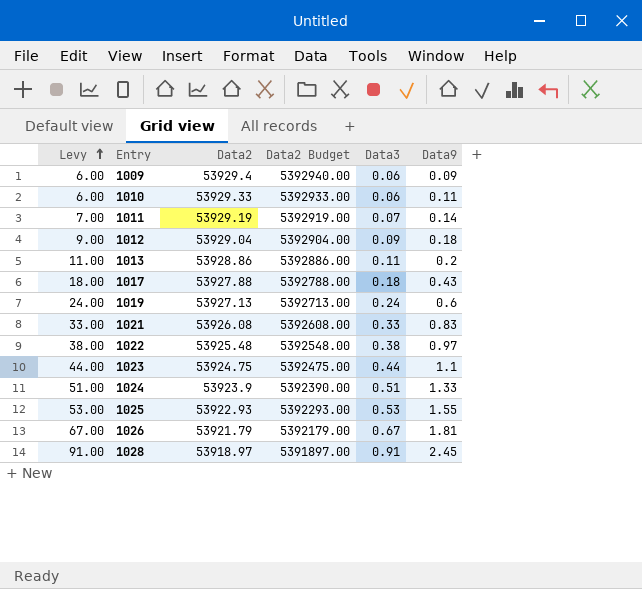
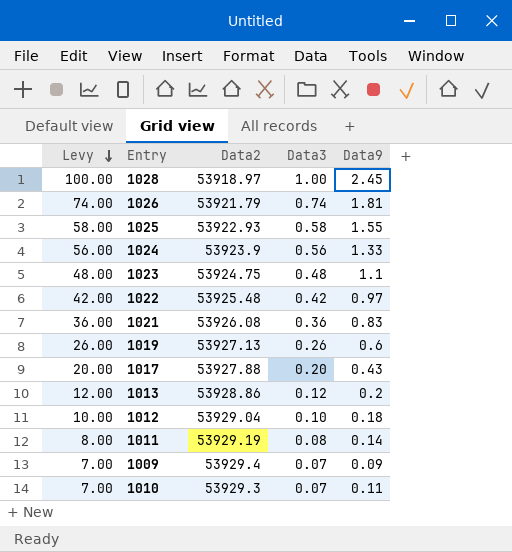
row order: Levy ascending -> Levy descending
column Data2 Budget | formula: [Data2] * 100 -> none
1028 | Levy: 91.00 -> 100.00
1028 | Data3: 0.91 -> 1.00
1026 | Levy: 67.00 -> 74.00
1026 | Data3: 0.67 -> 0.74
1025 | Levy: 53.00 -> 58.00
1025 | Data3: 0.53 -> 0.58
1024 | Levy: 51.00 -> 56.00
1024 | Data3: 0.51 -> 0.56
1023 | Levy: 44.00 -> 48.00
1023 | Data3: 0.44 -> 0.48
1022 | Levy: 38.00 -> 42.00
1022 | Data3: 0.38 -> 0.42
1021 | Levy: 33.00 -> 36.00
1021 | Data3: 0.33 -> 0.36
1019 | Levy: 24.00 -> 26.00
1019 | Data3: 0.24 -> 0.26
1017 | Levy: 18.00 -> 20.00
1017 | Data3: 0.18 -> 0.20
1013 | Levy: 11.00 -> 12.00
1013 | Data3: 0.11 -> 0.12
1012 | Levy: 9.00 -> 10.00
1012 | Data3: 0.09 -> 0.10
1011 | Levy: 7.00 -> 8.00
1011 | Data3: 0.07 -> 0.08
1009 | Levy: 6.00 -> 7.00
1009 | Data3: 0.06 -> 0.07
1010 | Levy: 6.00 -> 7.00
1010 | Data2: 53929.33 -> 53929.3
1010 | Data3: 0.06 -> 0.07

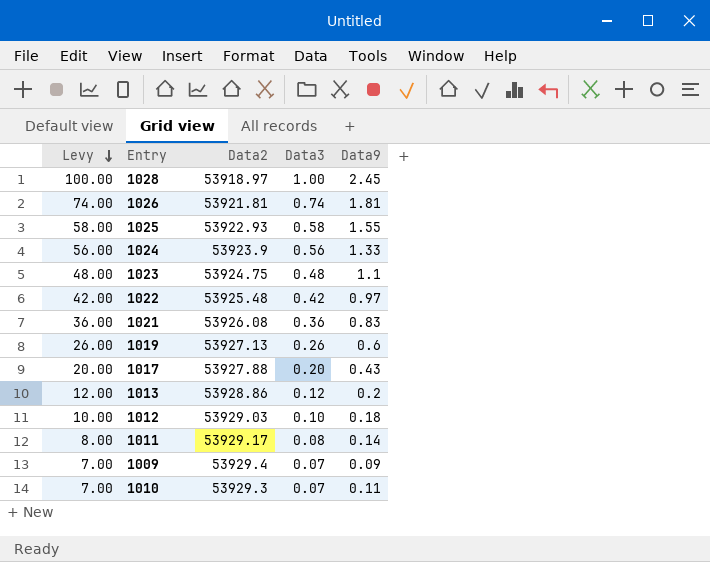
1026 | Data2: 53921.79 -> 53921.81
1012 | Data2: 53929.04 -> 53929.03
1011 | Data2: 53929.19 -> 53929.17

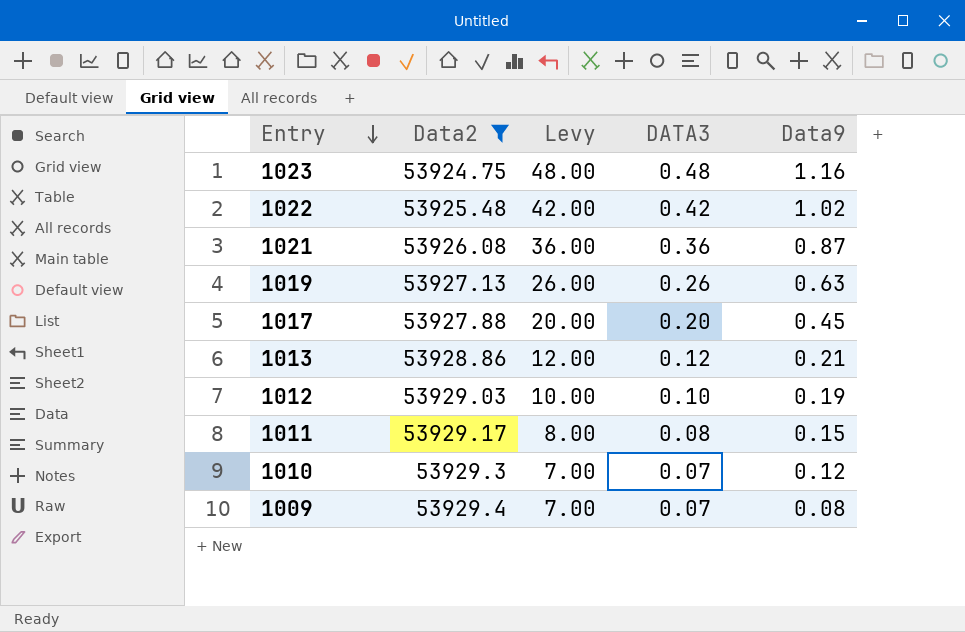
filter: none -> Data2 >= 53924.75
row order: Levy descending -> Entry descending
column Levy | position: 1 -> 3
column name: Data3 -> DATA3
1023 | Data9: 1.1 -> 1.16
1022 | Data9: 0.97 -> 1.02
1021 | Data9: 0.83 -> 0.87
1019 | Data9: 0.6 -> 0.63
1017 | Data9: 0.43 -> 0.45
1013 | Data9: 0.2 -> 0.21
1012 | Data9: 0.18 -> 0.19
1011 | Data9: 0.14 -> 0.15
1010 | Data9: 0.11 -> 0.12
1009 | Data9: 0.09 -> 0.08

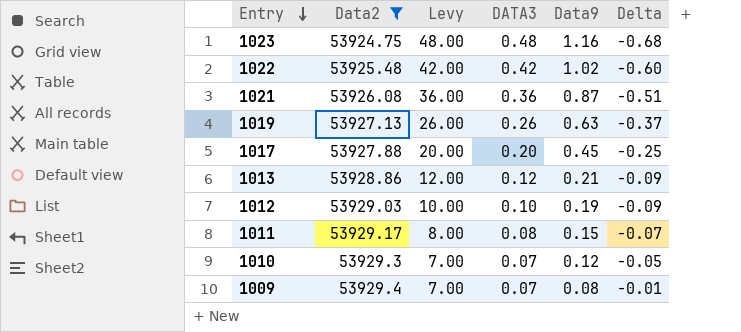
column Delta | formula: none -> [DATA3] - [Data9]

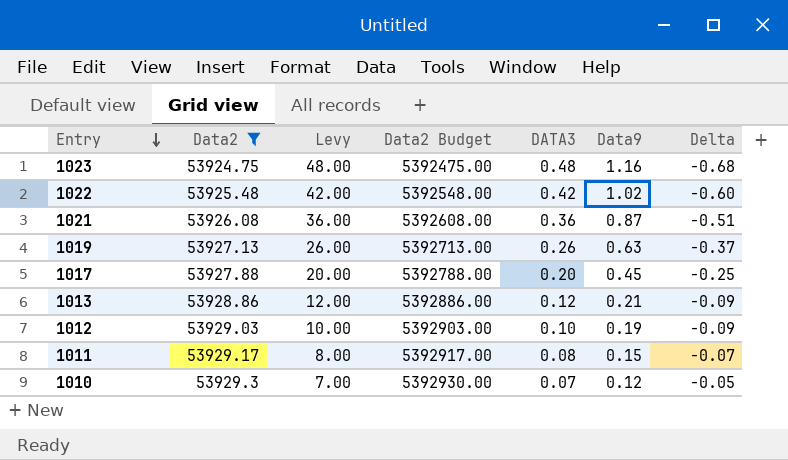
column Data2 Budget | formula: none -> [Data2] * 100
row 1009: 53929.4 | 7.00 | 0.07 | 0.08 | -0.01 -> none

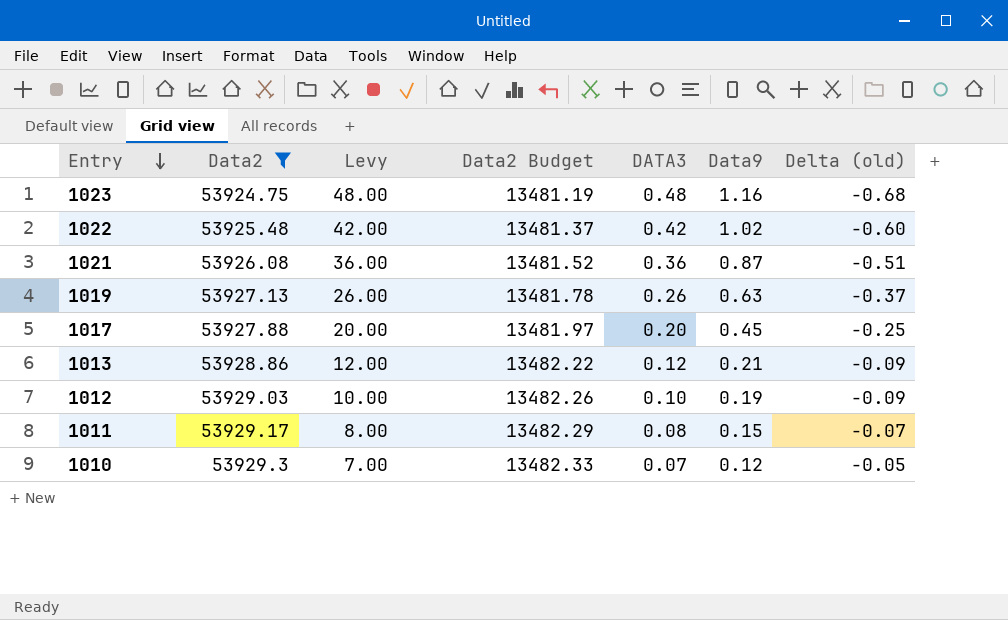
column Data2 Budget | formula: [Data2] * 100 -> [Data2] * 0.25
column name: Delta -> Delta (old)

